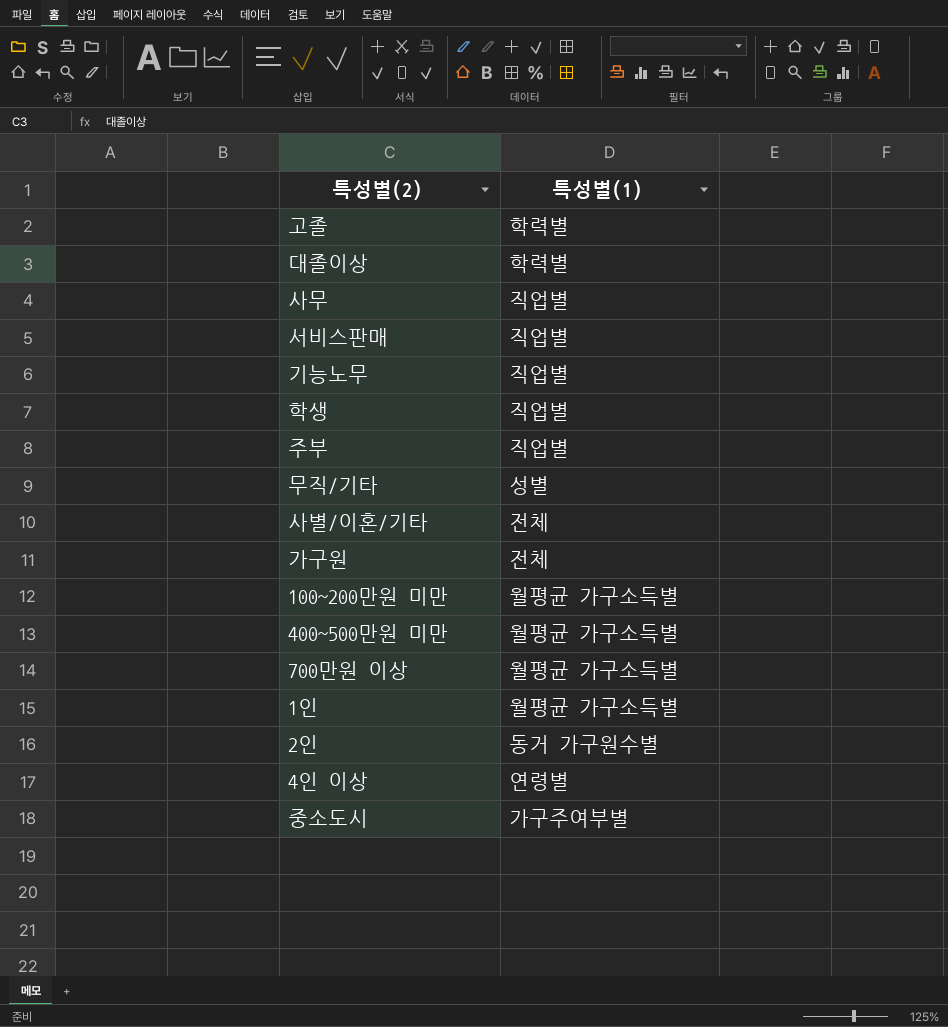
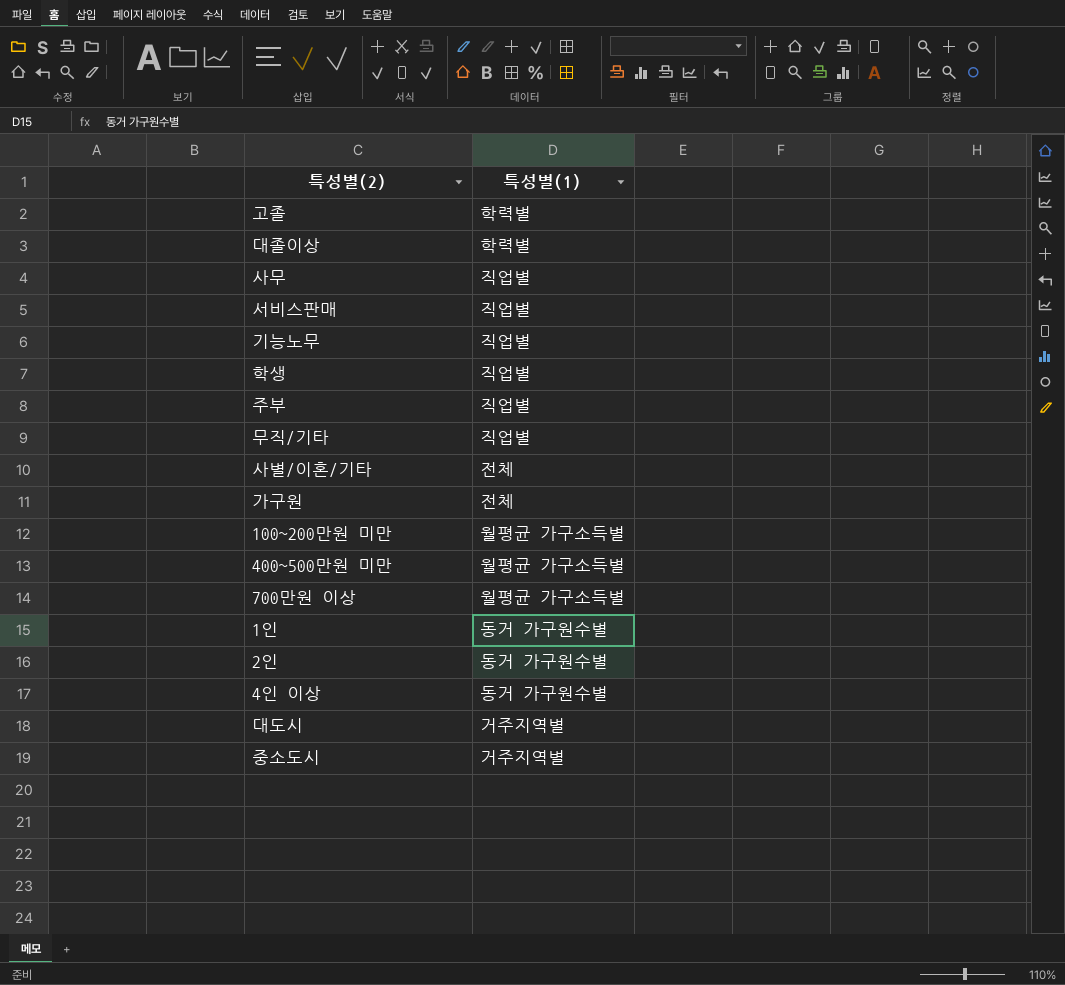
무직/기타 | 특성별(1): 성별 -> 직업별
1인 | 특성별(1): 월평균 가구소득별 -> 동거 가구원수별
4인 이상 | 특성별(1): 연령별 -> 동거 가구원수별
row 대도시: none -> 거주지역별
중소도시 | 특성별(1): 가구주여부별 -> 거주지역별

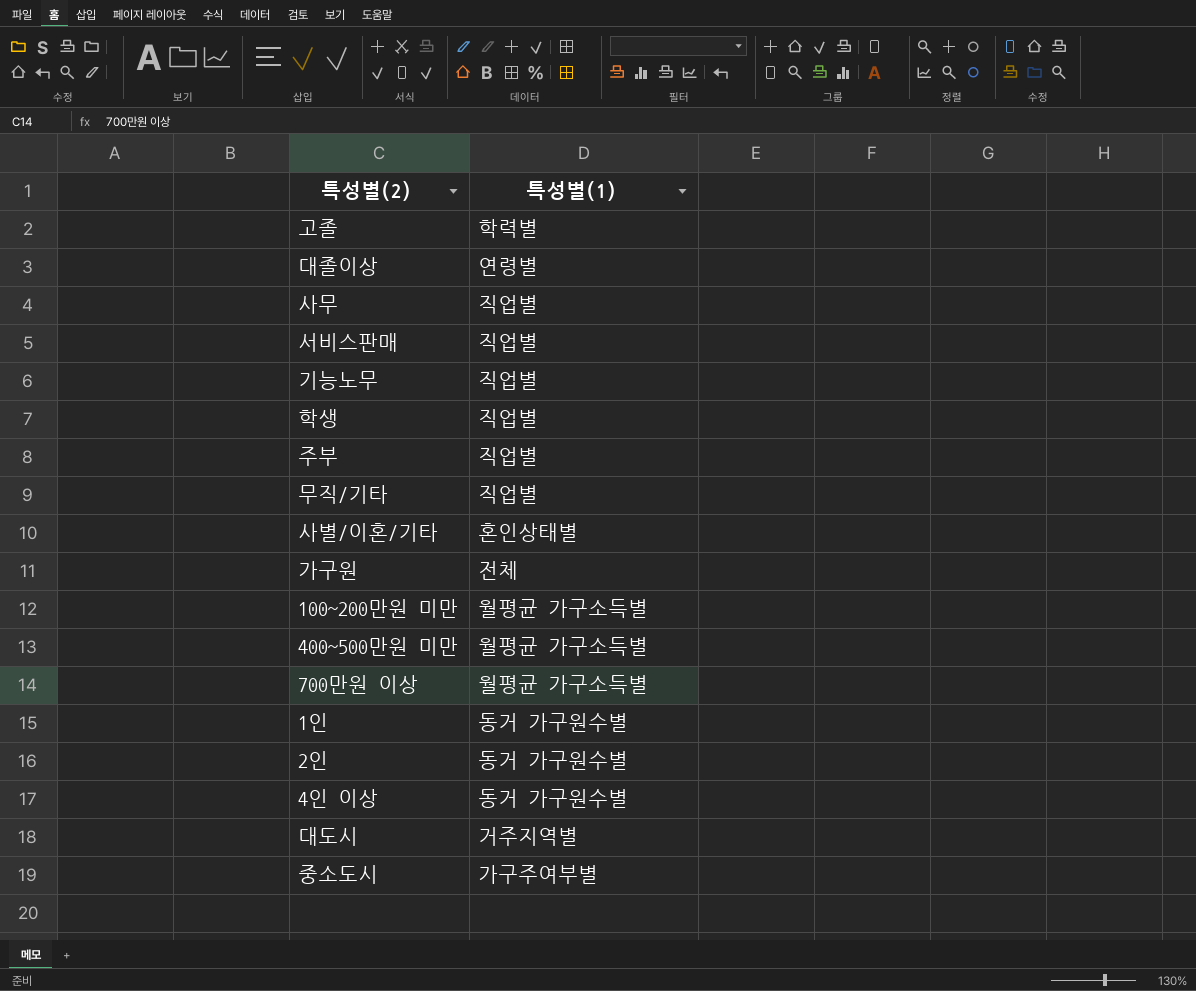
대졸이상 | 특성별(1): 학력별 -> 연령별
사별/이혼/기타 | 특성별(1): 전체 -> 혼인상태별
중소도시 | 특성별(1): 거주지역별 -> 가구주여부별

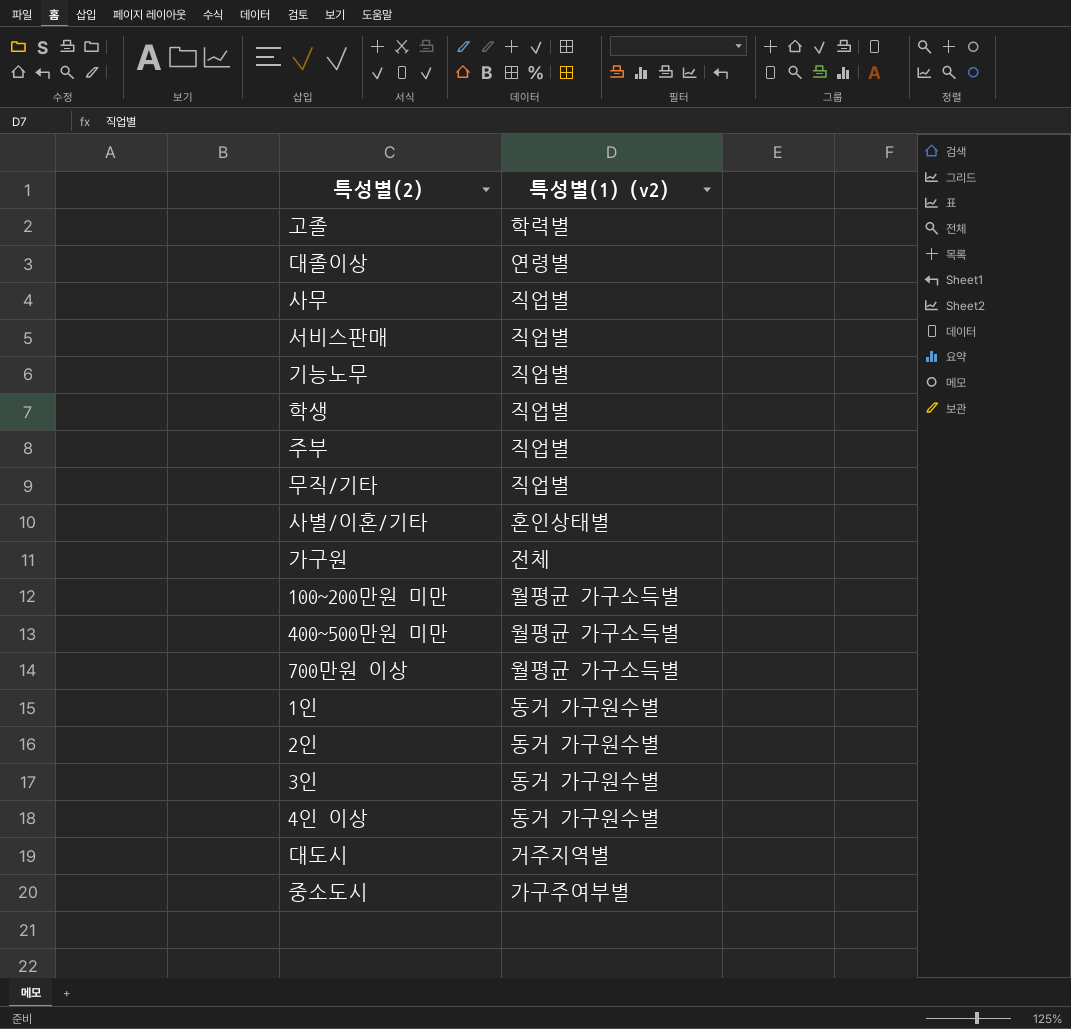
column name: 특성별(1) -> 특성별(1) (v2)
row 3인: none -> 동거 가구원수별

